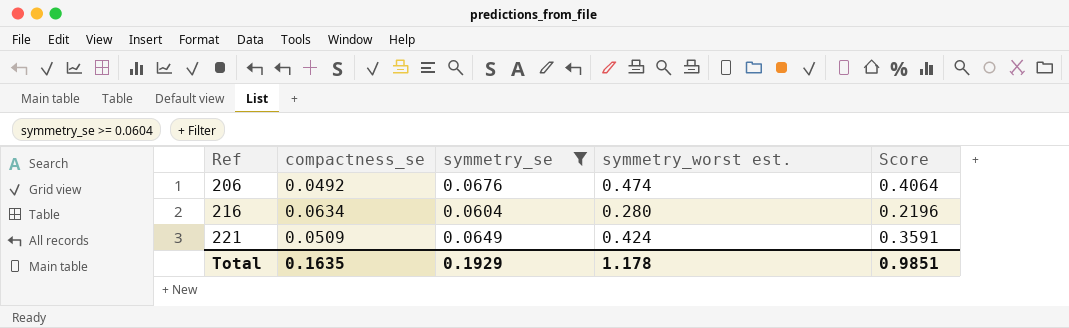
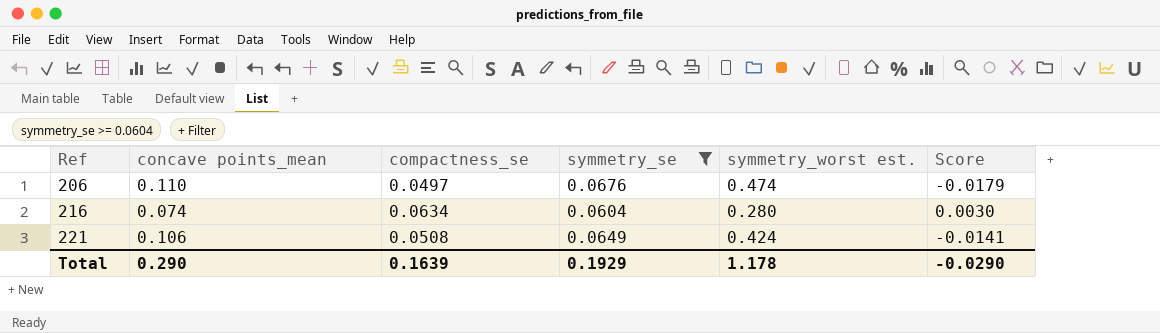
column concave points_mean | position: none -> 2
column Score | formula: [symmetry_worst est.] - [symmetry_se] -> [compactness_se] - [symmetry_se]
206 | compactness_se: 0.0492 -> 0.0497
221 | compactness_se: 0.0509 -> 0.0508
Total | compactness_se: 0.1635 -> 0.1639
Total | Score: 0.9851 -> -0.0290

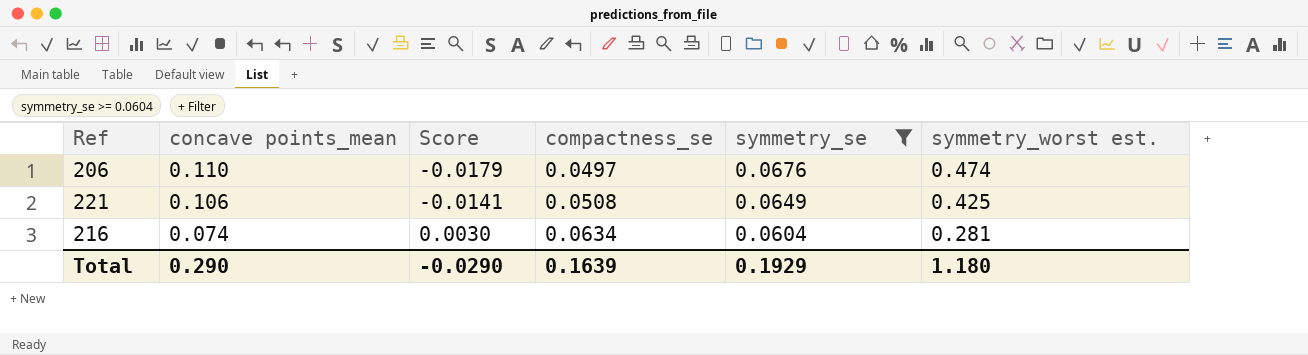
row order: Ref ascending -> concave points_mean descending
column Score | position: 6 -> 3
221 | symmetry_worst est.: 0.424 -> 0.425
216 | symmetry_worst est.: 0.280 -> 0.281
Total | symmetry_worst est.: 1.178 -> 1.180

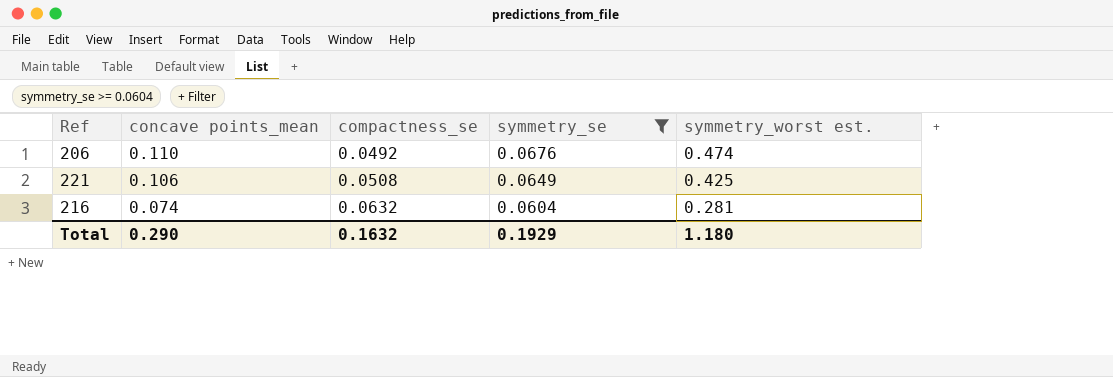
column Score | formula: [compactness_se] - [symmetry_se] -> none
206 | compactness_se: 0.0497 -> 0.0492
216 | compactness_se: 0.0634 -> 0.0632
Total | compactness_se: 0.1639 -> 0.1632

